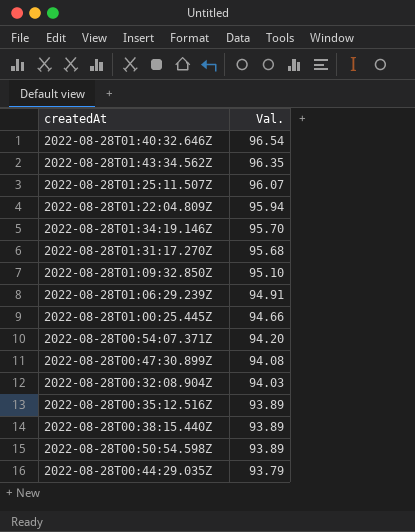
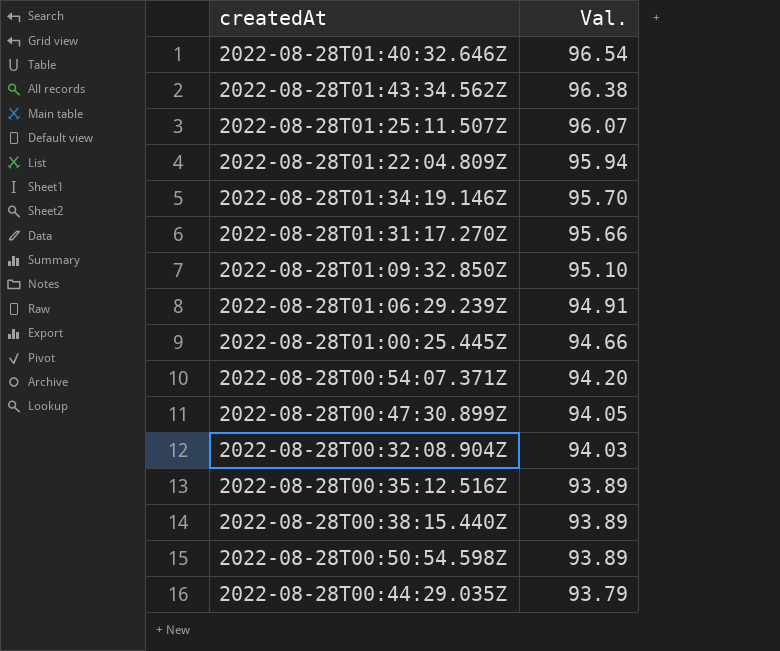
2022-08-28T01:43:34.562Z | Val.: 96.35 -> 96.38
2022-08-28T01:31:17.270Z | Val.: 95.68 -> 95.66
2022-08-28T00:47:30.899Z | Val.: 94.08 -> 94.05

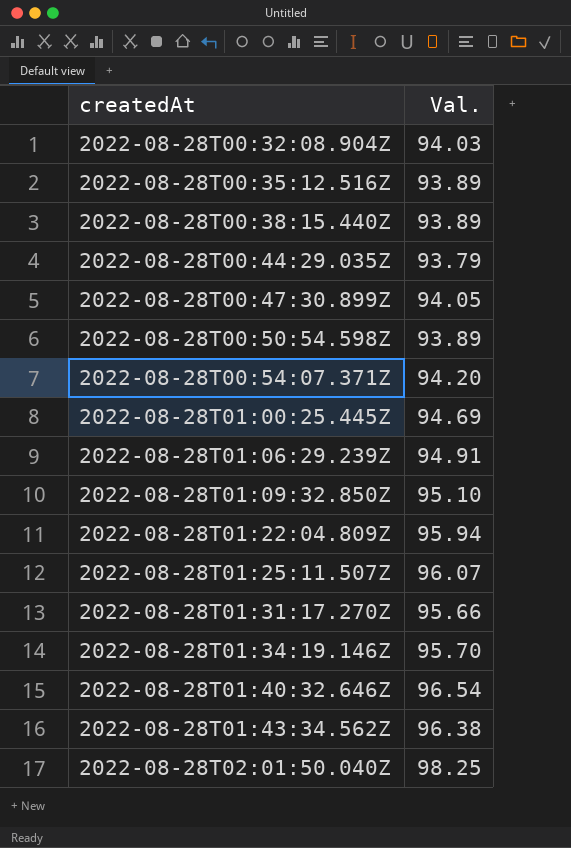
row order: Val. descending -> createdAt ascending
2022-08-28T01:00:25.445Z | Val.: 94.66 -> 94.69
row 2022-08-28T02:01:50.040Z: none -> 98.25

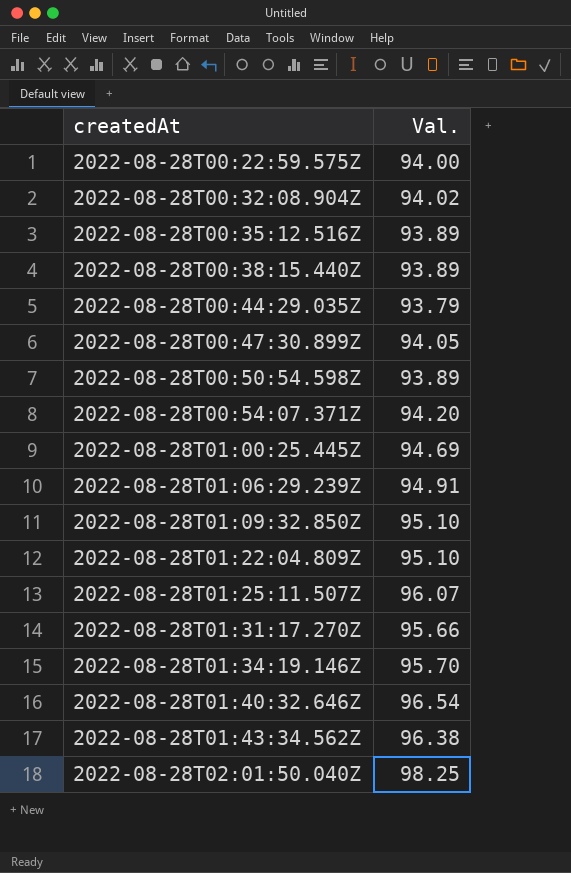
row 2022-08-28T00:22:59.575Z: none -> 94.00
2022-08-28T00:32:08.904Z | Val.: 94.03 -> 94.02
2022-08-28T01:22:04.809Z | Val.: 95.94 -> 95.10

